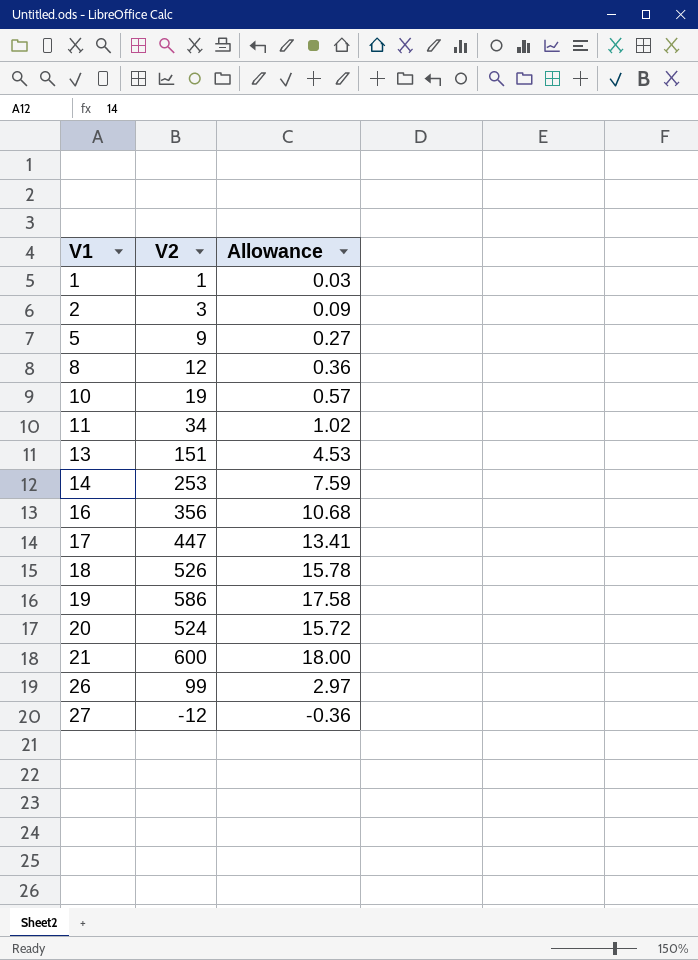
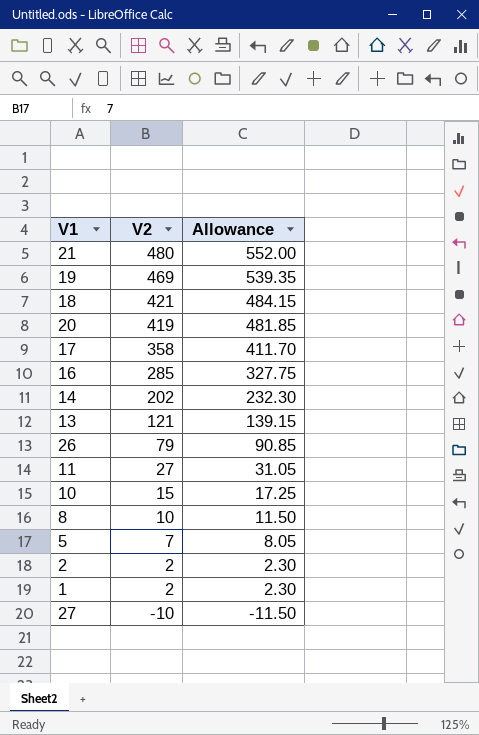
row order: V1 ascending -> V2 descending
column Allowance | formula: [V2] * 0.03 -> [V2] * 1.15
21 | V2: 600 -> 480
19 | V2: 586 -> 469
18 | V2: 526 -> 421
20 | V2: 524 -> 419
17 | V2: 447 -> 358
16 | V2: 356 -> 285
14 | V2: 253 -> 202
13 | V2: 151 -> 121
26 | V2: 99 -> 79
11 | V2: 34 -> 27
10 | V2: 19 -> 15
8 | V2: 12 -> 10
5 | V2: 9 -> 7
2 | V2: 3 -> 2
1 | V2: 1 -> 2
27 | V2: -12 -> -10

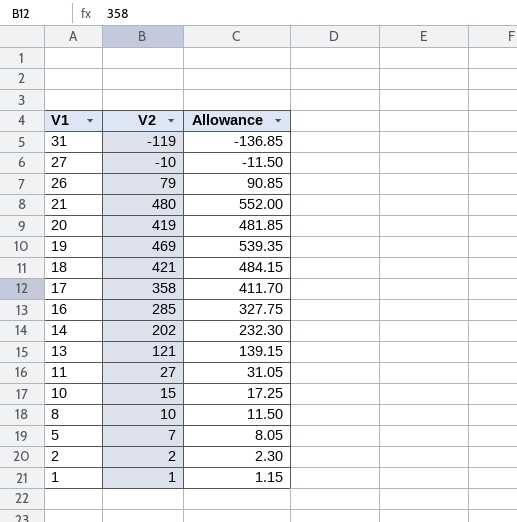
row order: V2 descending -> V1 descending
row 31: none -> -119 | -136.85
1 | V2: 2 -> 1
1 | Allowance: 2.30 -> 1.15

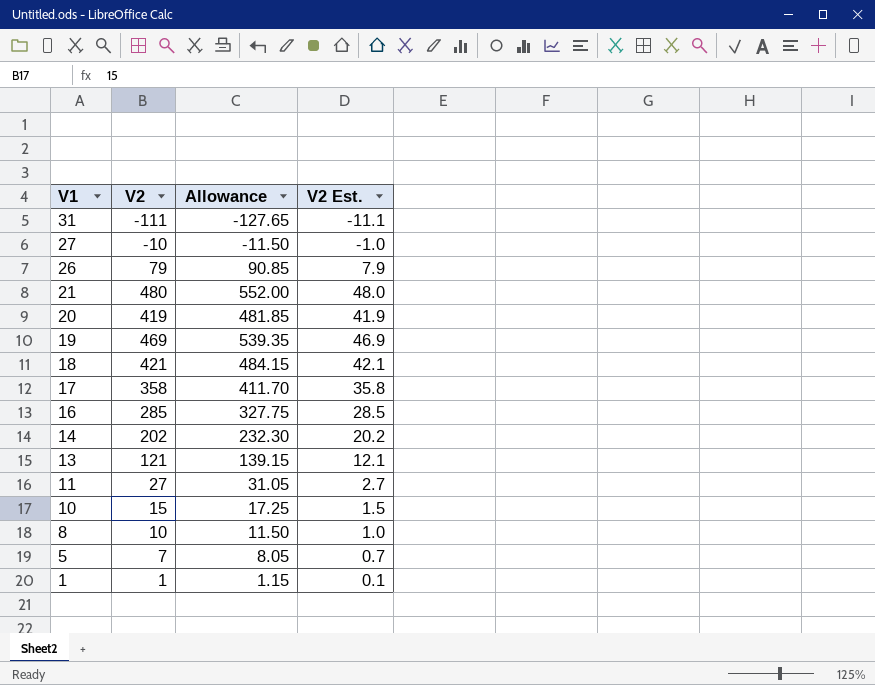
column V2 Est. | formula: none -> [V2] * 0.1
row 2: 2 | 2.30 -> none
31 | V2: -119 -> -111
31 | Allowance: -136.85 -> -127.65

